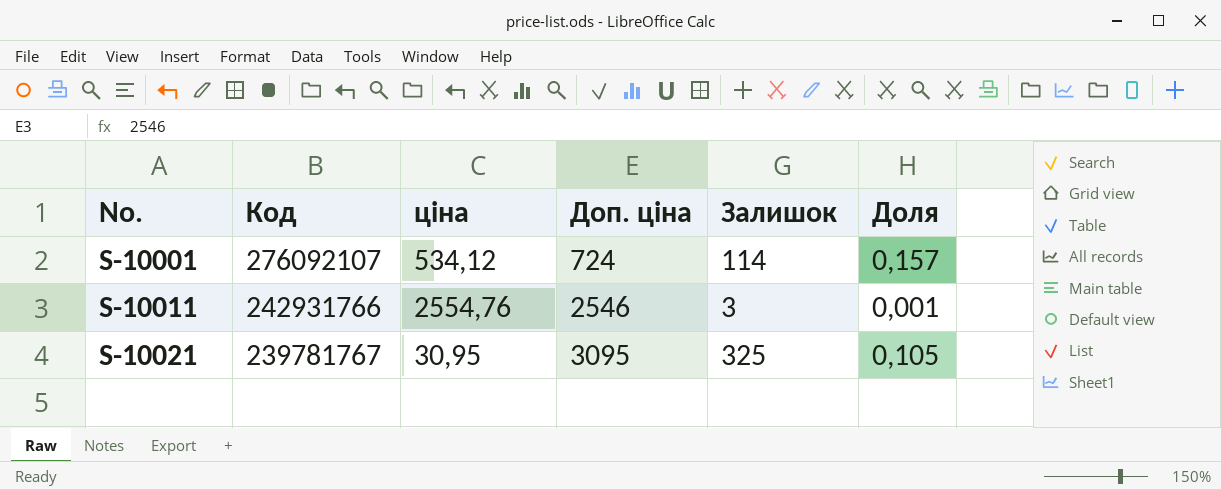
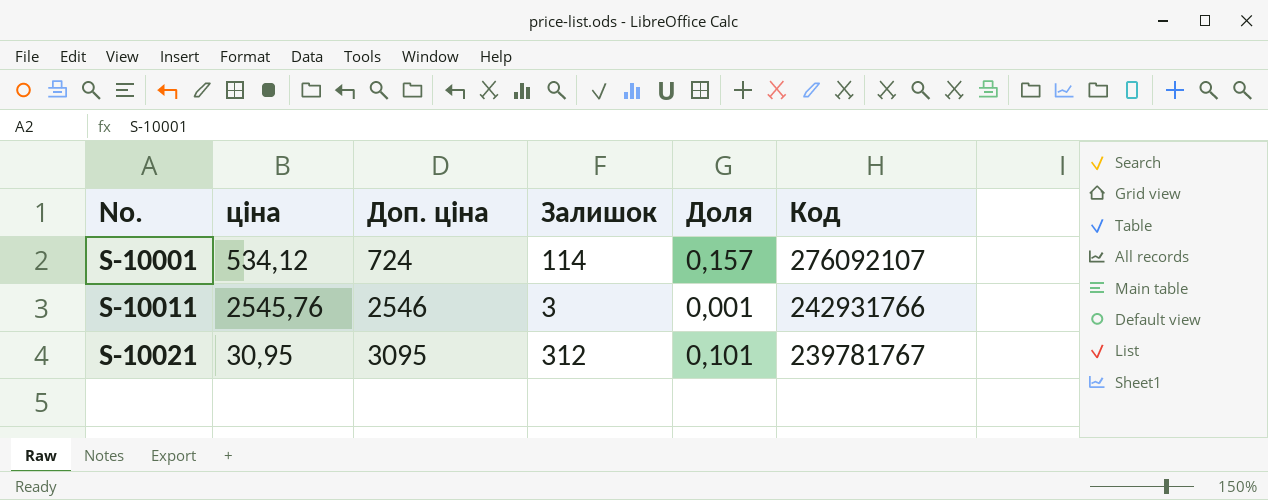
column Код | position: 2 -> 6
S-10011 | ціна: 2554,76 -> 2545,76
S-10021 | Залишок: 325 -> 312
S-10021 | Доля: 0,105 -> 0,101

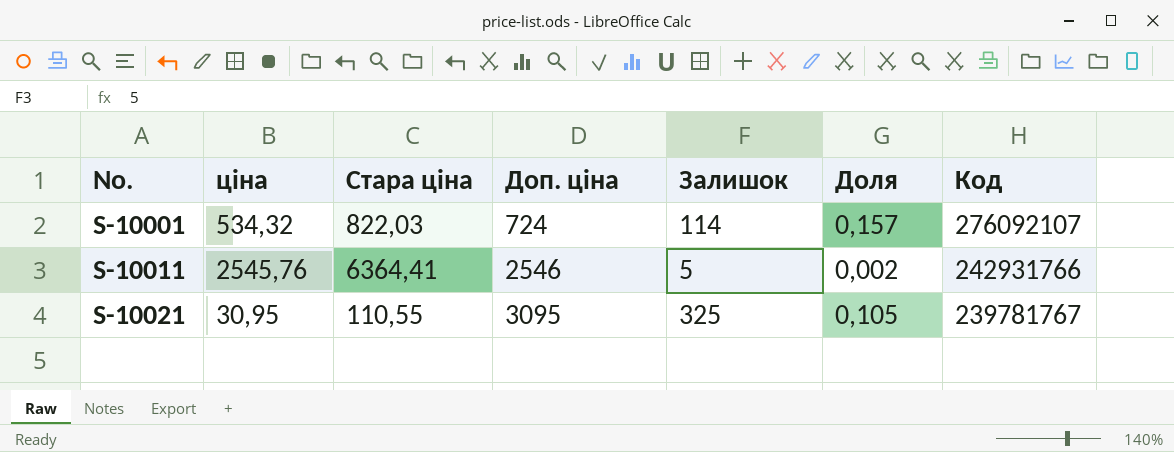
column Стара ціна | position: none -> 3
S-10001 | ціна: 534,12 -> 534,32
S-10011 | Залишок: 3 -> 5
S-10011 | Доля: 0,001 -> 0,002
S-10021 | Залишок: 312 -> 325
S-10021 | Доля: 0,101 -> 0,105

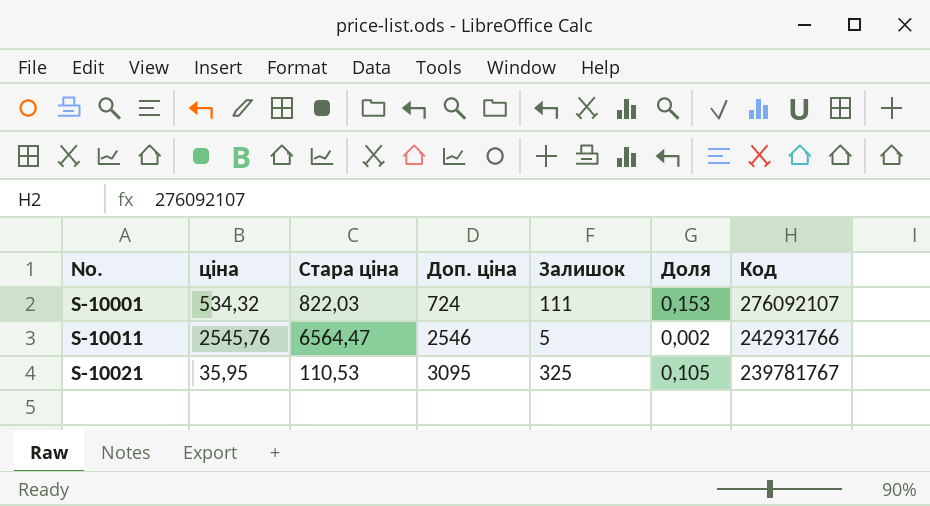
S-10001 | Залишок: 114 -> 111
S-10001 | Доля: 0,157 -> 0,153
S-10011 | Стара ціна: 6364,41 -> 6564,47
S-10021 | ціна: 30,95 -> 35,95
S-10021 | Стара ціна: 110,55 -> 110,53

